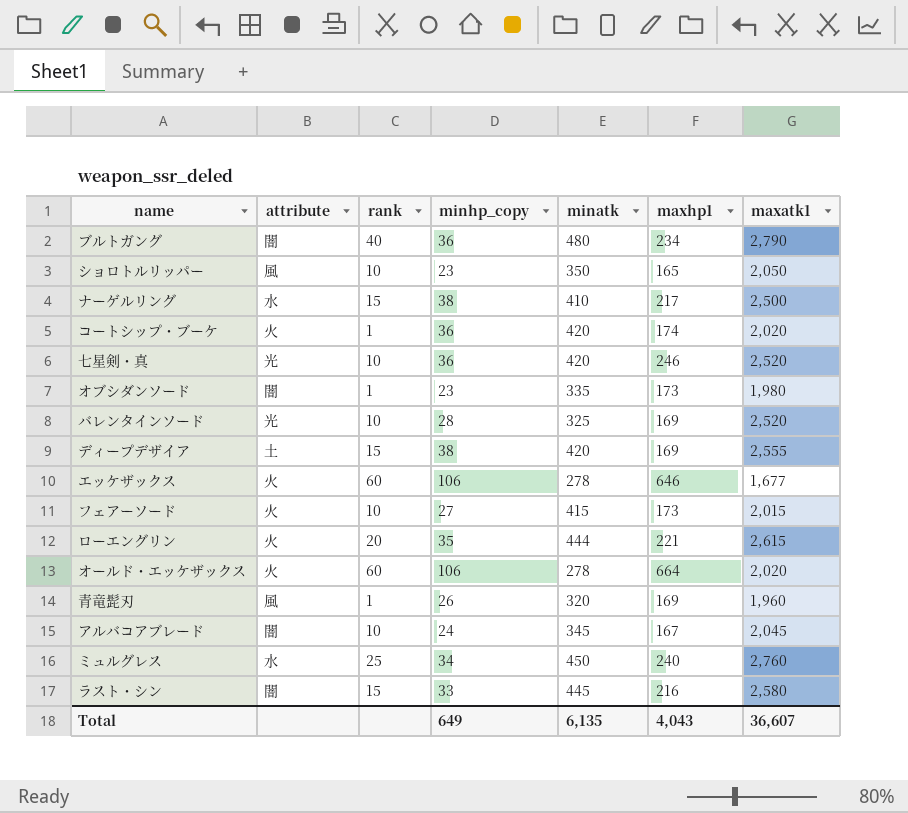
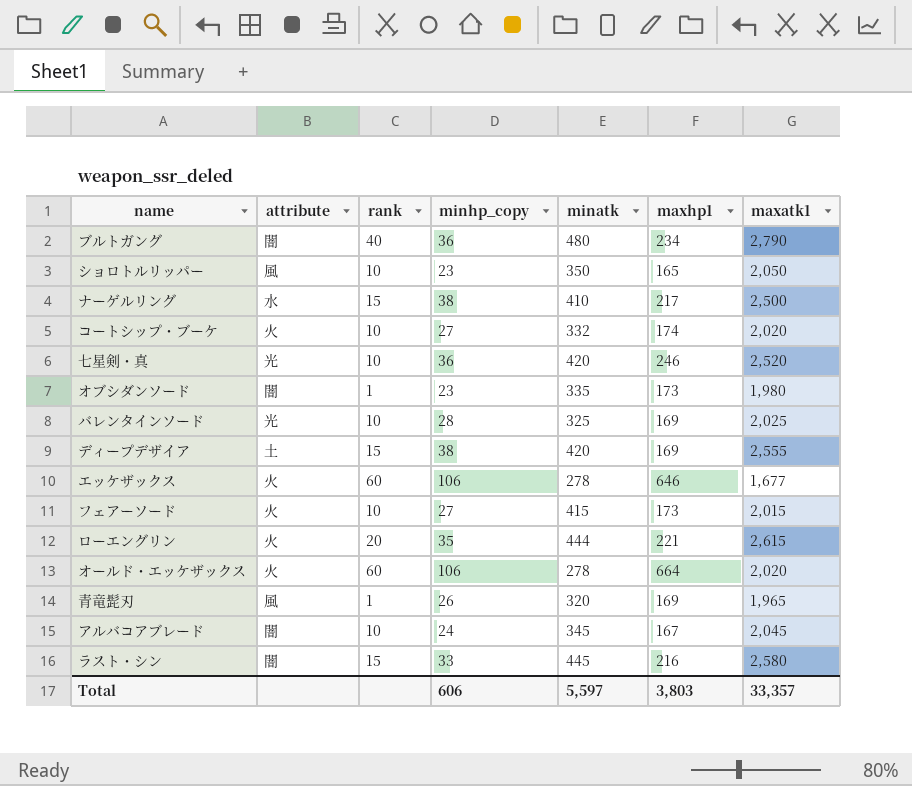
row ミュルグレス: 水 | 25 | 34 | 450 | 240 | 2,760 -> none
コートシップ・ブーケ | rank: 1 -> 10
コートシップ・ブーケ | minhp_copy: 36 -> 27
コートシップ・ブーケ | minatk: 420 -> 332
バレンタインソード | maxatk1: 2,520 -> 2,025
青竜髭刃 | maxatk1: 1,960 -> 1,965
Total | minhp_copy: 649 -> 606
Total | minatk: 6,135 -> 5,597
Total | maxhp1: 4,043 -> 3,803
Total | maxatk1: 36,607 -> 33,357

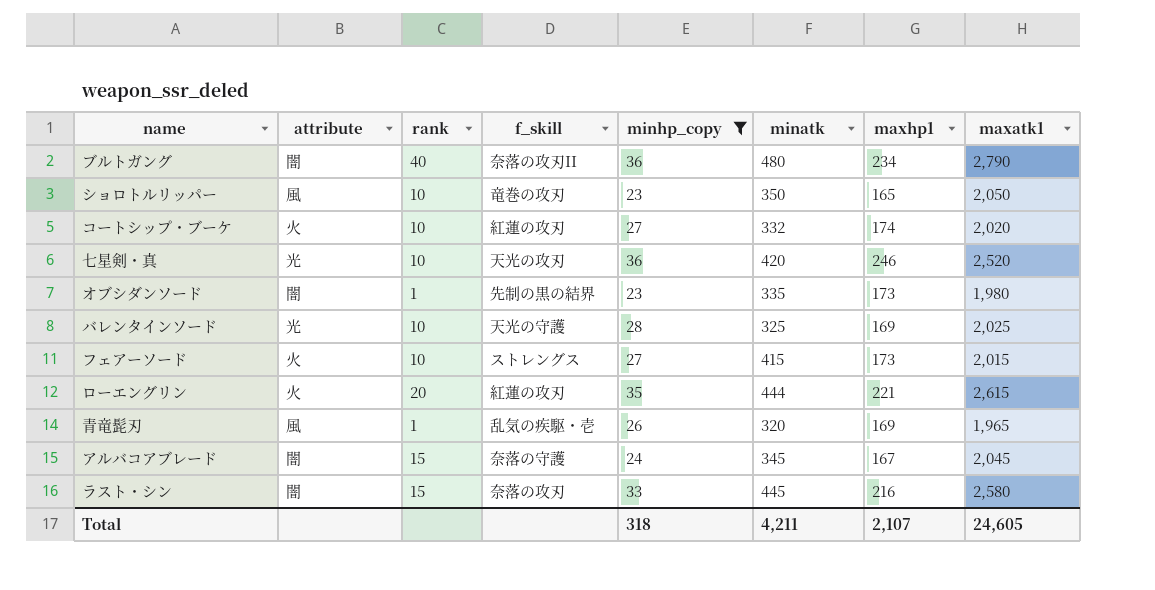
filter: none -> minhp_copy <= 36
column f_skill | position: none -> 4
アルバコアブレード | rank: 10 -> 15
Total | minhp_copy: 606 -> 318
Total | minatk: 5,597 -> 4,211
Total | maxhp1: 3,803 -> 2,107
Total | maxatk1: 33,357 -> 24,605

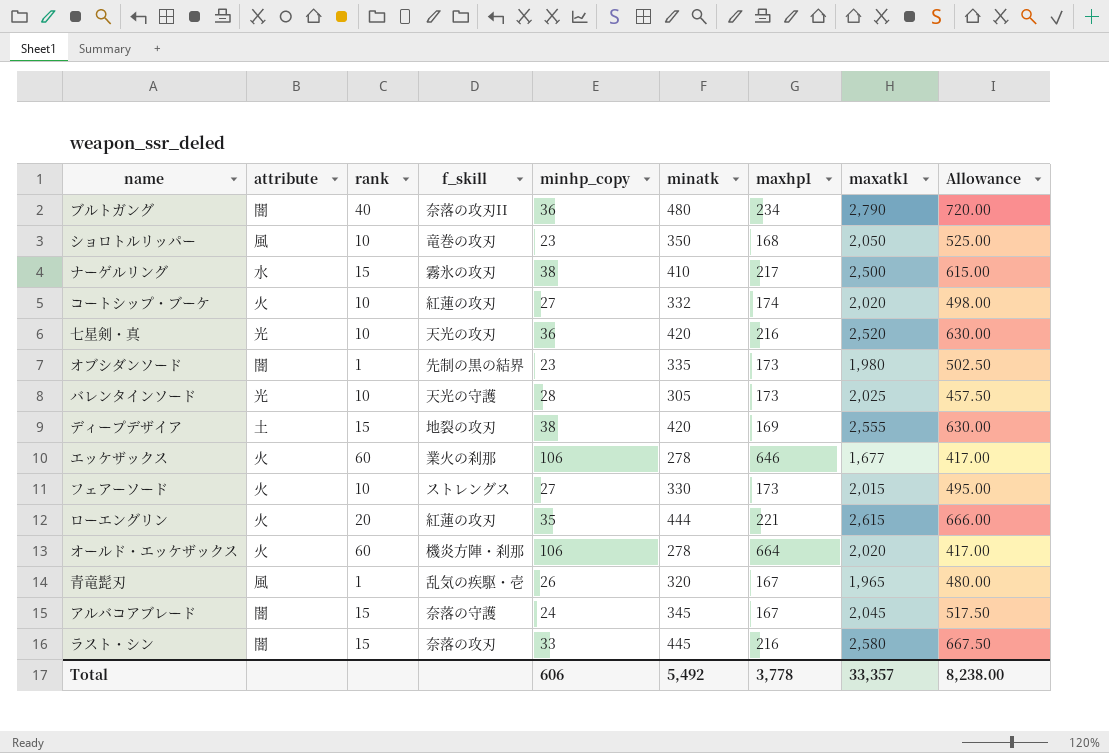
filter: minhp_copy <= 36 -> none
column Allowance | formula: none -> [minatk] * 1.5
ショロトルリッパー | maxhp1: 165 -> 168
七星剣・真 | maxhp1: 246 -> 216
バレンタインソード | minatk: 325 -> 305
バレンタインソード | maxhp1: 169 -> 173
フェアーソード | minatk: 415 -> 330
青竜髭刃 | maxhp1: 169 -> 167
Total | minhp_copy: 318 -> 606
Total | minatk: 4,211 -> 5,492
Total | maxhp1: 2,107 -> 3,778
Total | maxatk1: 24,605 -> 33,357

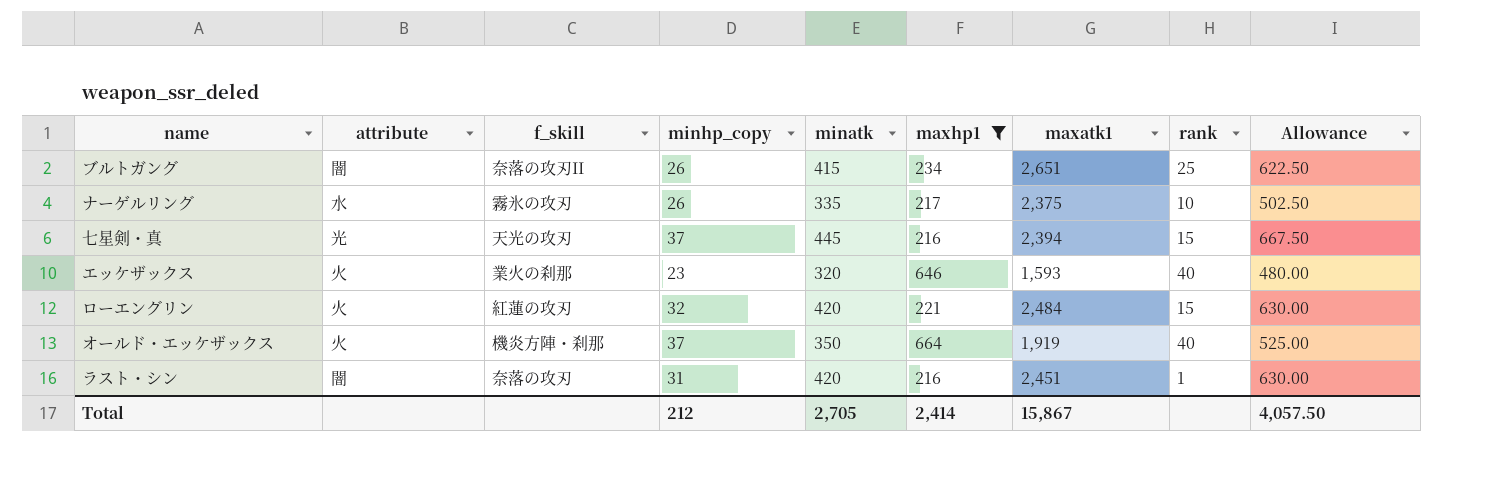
filter: none -> maxhp1 >= 216
column rank | position: 3 -> 8
ブルトガング | minhp_copy: 36 -> 26
ブルトガング | minatk: 480 -> 415
ブルトガング | maxatk1: 2,790 -> 2,651
ブルトガング | rank: 40 -> 25
ブルトガング | Allowance: 720.00 -> 622.50
ナーゲルリング | minhp_copy: 38 -> 26
ナーゲルリング | minatk: 410 -> 335
ナーゲルリング | maxatk1: 2,500 -> 2,375
ナーゲルリング | rank: 15 -> 10
ナーゲルリング | Allowance: 615.00 -> 502.50
七星剣・真 | minhp_copy: 36 -> 37
七星剣・真 | minatk: 420 -> 445
七星剣・真 | maxatk1: 2,520 -> 2,394
七星剣・真 | rank: 10 -> 15
七星剣・真 | Allowance: 630.00 -> 667.50
エッケザックス | minhp_copy: 106 -> 23
エッケザックス | minatk: 278 -> 320
エッケザックス | maxatk1: 1,677 -> 1,593
エッケザックス | rank: 60 -> 40
エッケザックス | Allowance: 417.00 -> 480.00
ローエングリン | minhp_copy: 35 -> 32
ローエングリン | minatk: 444 -> 420
ローエングリン | maxatk1: 2,615 -> 2,484
ローエングリン | rank: 20 -> 15
ローエングリン | Allowance: 666.00 -> 630.00
オールド・エッケザックス | minhp_copy: 106 -> 37
オールド・エッケザックス | minatk: 278 -> 350
オールド・エッケザックス | maxatk1: 2,020 -> 1,919
オールド・エッケザックス | rank: 60 -> 40
オールド・エッケザックス | Allowance: 417.00 -> 525.00
ラスト・シン | minhp_copy: 33 -> 31
ラスト・シン | minatk: 445 -> 420
ラスト・シン | maxatk1: 2,580 -> 2,451
ラスト・シン | rank: 15 -> 1
ラスト・シン | Allowance: 667.50 -> 630.00
Total | minhp_copy: 606 -> 212
Total | minatk: 5,492 -> 2,705
Total | maxhp1: 3,778 -> 2,414
Total | maxatk1: 33,357 -> 15,867
Total | Allowance: 8,238.00 -> 4,057.50

